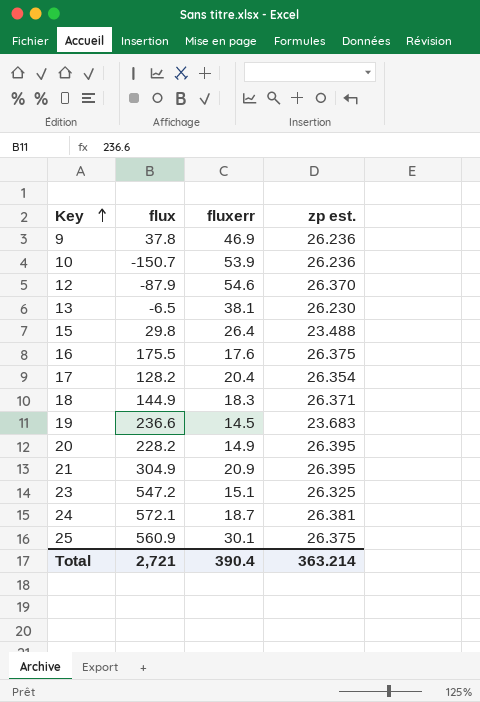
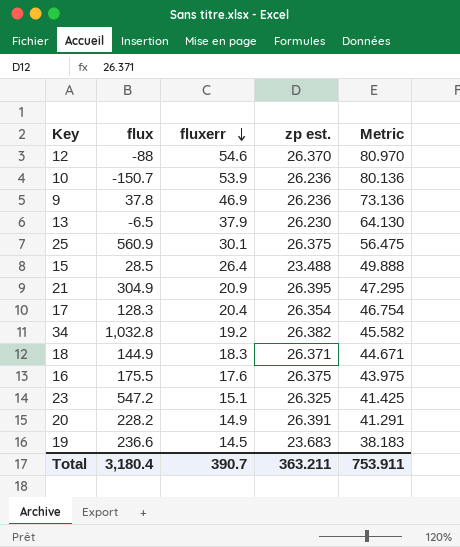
row order: Key ascending -> fluxerr descending
column Metric | formula: none -> [fluxerr] + [zp est.]
row 24: 572.1 | 18.7 | 26.381 -> none
12 | flux: -87.9 -> -88
13 | fluxerr: 38.1 -> 37.9
15 | flux: 29.8 -> 28.5
17 | flux: 128.2 -> 128.3
row 34: none -> 1,032.8 | 19.2 | 26.382 | 45.582
20 | zp est.: 26.395 -> 26.391
Total | flux: 2,721 -> 3,180.4
Total | fluxerr: 390.4 -> 390.7
Total | zp est.: 363.214 -> 363.211

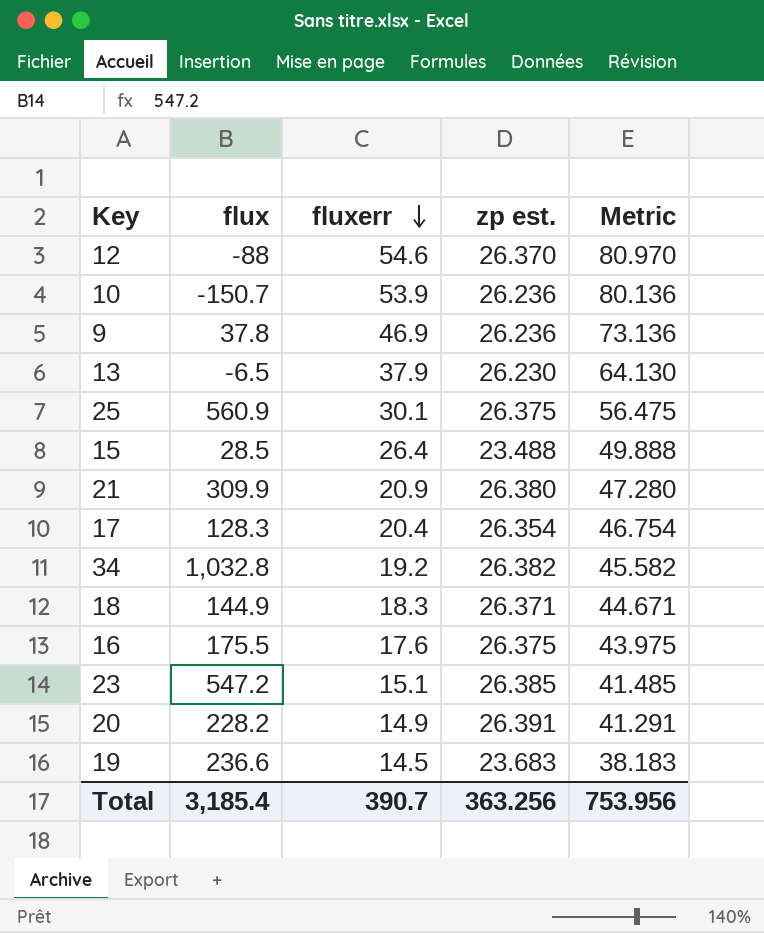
21 | flux: 304.9 -> 309.9
21 | zp est.: 26.395 -> 26.380
21 | Metric: 47.295 -> 47.280
23 | zp est.: 26.325 -> 26.385
23 | Metric: 41.425 -> 41.485
Total | flux: 3,180.4 -> 3,185.4
Total | zp est.: 363.211 -> 363.256
Total | Metric: 753.911 -> 753.956

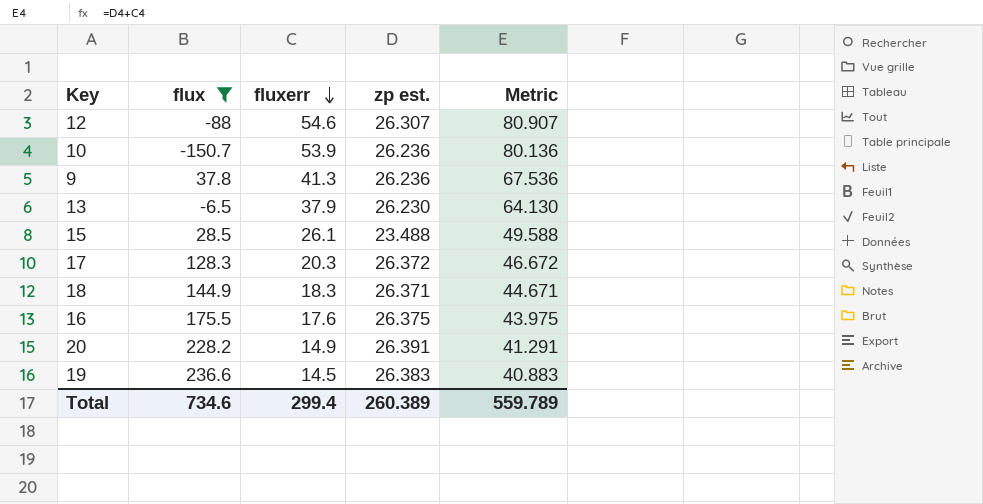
filter: none -> flux <= 236.6
12 | zp est.: 26.370 -> 26.307
12 | Metric: 80.970 -> 80.907
9 | fluxerr: 46.9 -> 41.3
9 | Metric: 73.136 -> 67.536
15 | fluxerr: 26.4 -> 26.1
15 | Metric: 49.888 -> 49.588
17 | fluxerr: 20.4 -> 20.3
17 | zp est.: 26.354 -> 26.372
17 | Metric: 46.754 -> 46.672
19 | zp est.: 23.683 -> 26.383
19 | Metric: 38.183 -> 40.883
Total | flux: 3,185.4 -> 734.6
Total | fluxerr: 390.7 -> 299.4
Total | zp est.: 363.256 -> 260.389
Total | Metric: 753.956 -> 559.789

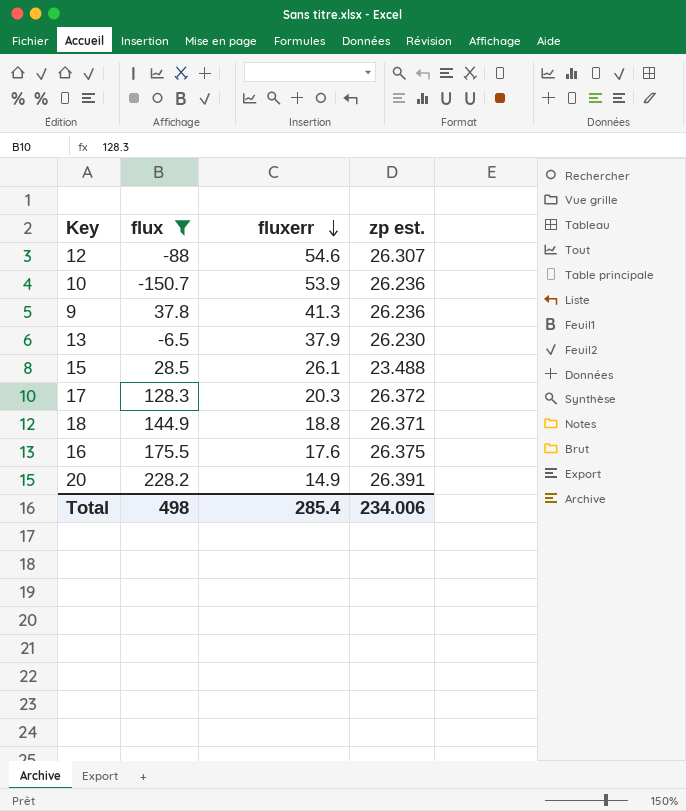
column Metric | formula: [fluxerr] + [zp est.] -> none
row 19: 236.6 | 14.5 | 26.383 | 40.883 -> none
18 | fluxerr: 18.3 -> 18.8
Total | flux: 734.6 -> 498
Total | fluxerr: 299.4 -> 285.4
Total | zp est.: 260.389 -> 234.006

